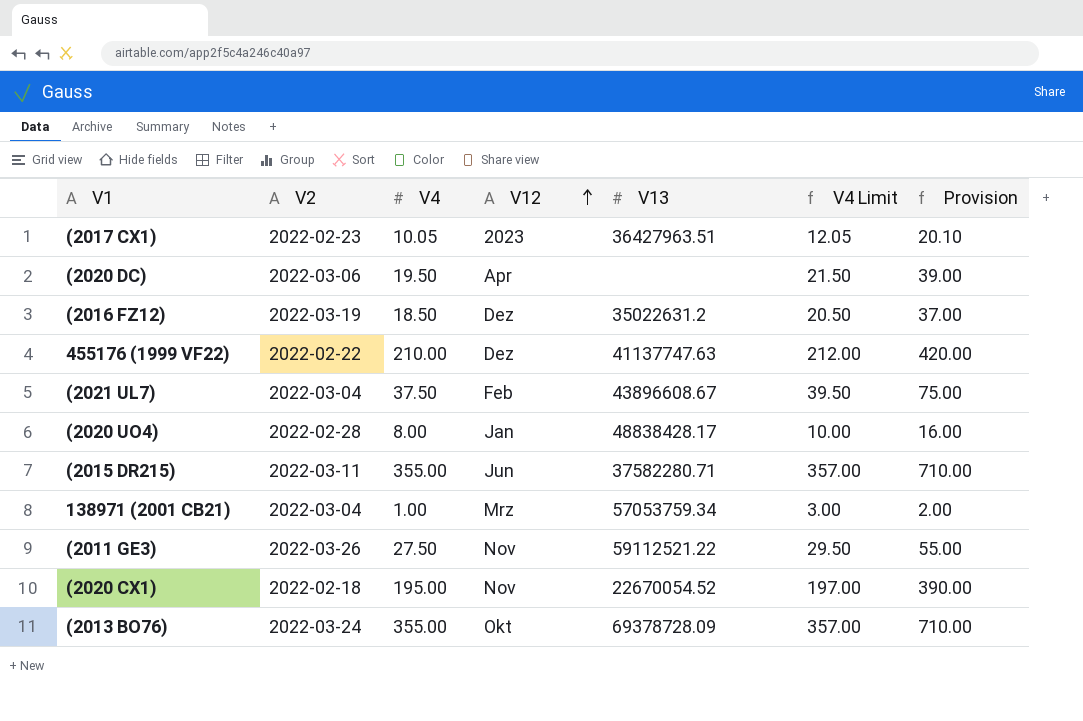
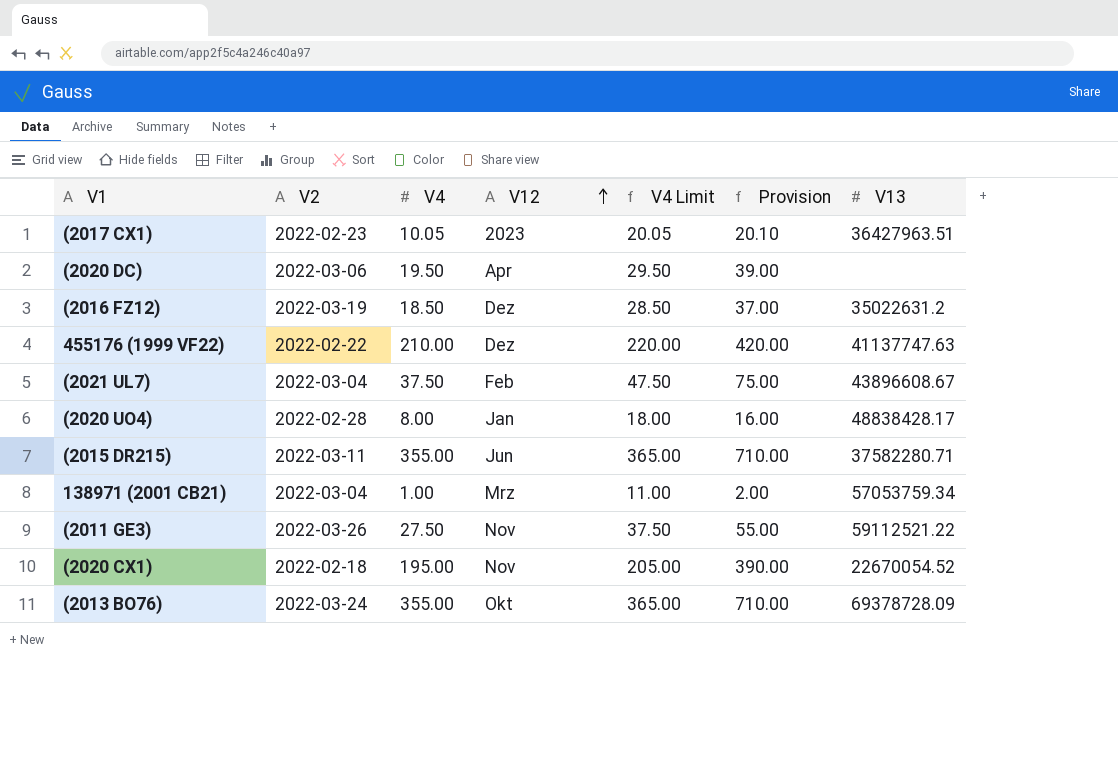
column V4 Limit | formula: [V4] + 2 -> [V4] + 10
column V13 | position: 5 -> 7

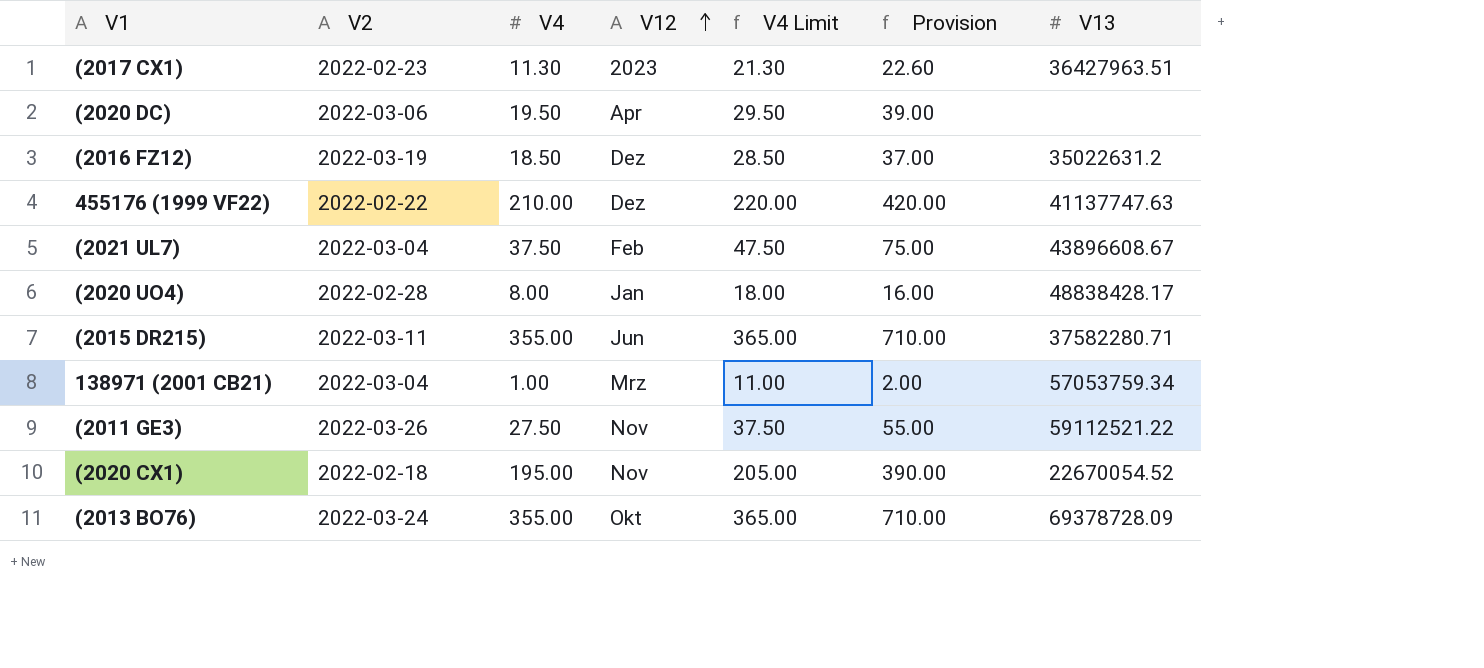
(2017 CX1) | V4: 10.05 -> 11.30
(2017 CX1) | V4 Limit: 20.05 -> 21.30
(2017 CX1) | Provision: 20.10 -> 22.60

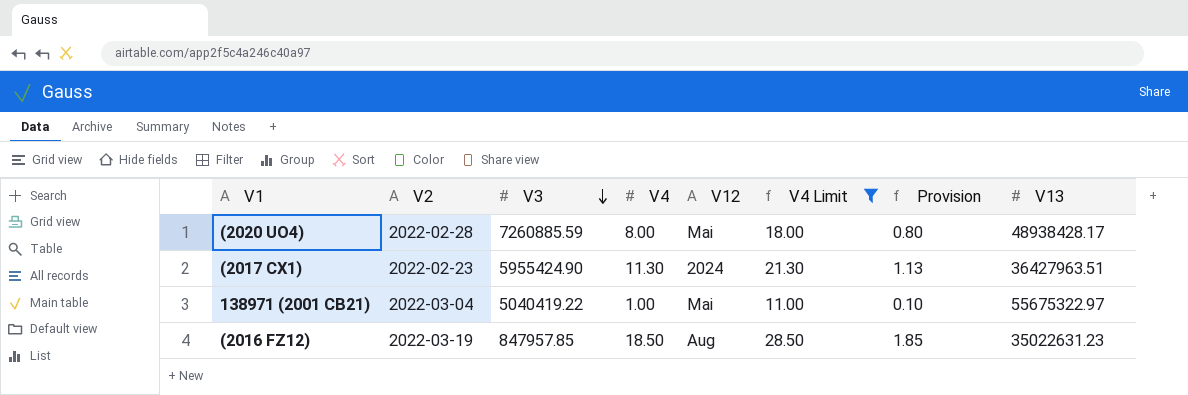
filter: none -> V4 Limit <= 28.50
row order: V12 ascending -> V3 descending
column V3 | position: none -> 3
column Provision | formula: [V4] * 2 -> [V4] * 0.1
(2020 UO4) | V12: Jan -> Mai
(2020 UO4) | V13: 48838428.17 -> 48938428.17
(2017 CX1) | V12: 2023 -> 2024
138971 (2001 CB21) | V12: Mrz -> Mai
138971 (2001 CB21) | V13: 57053759.34 -> 55675322.97
(2016 FZ12) | V12: Dez -> Aug
(2016 FZ12) | V13: 35022631.2 -> 35022631.23

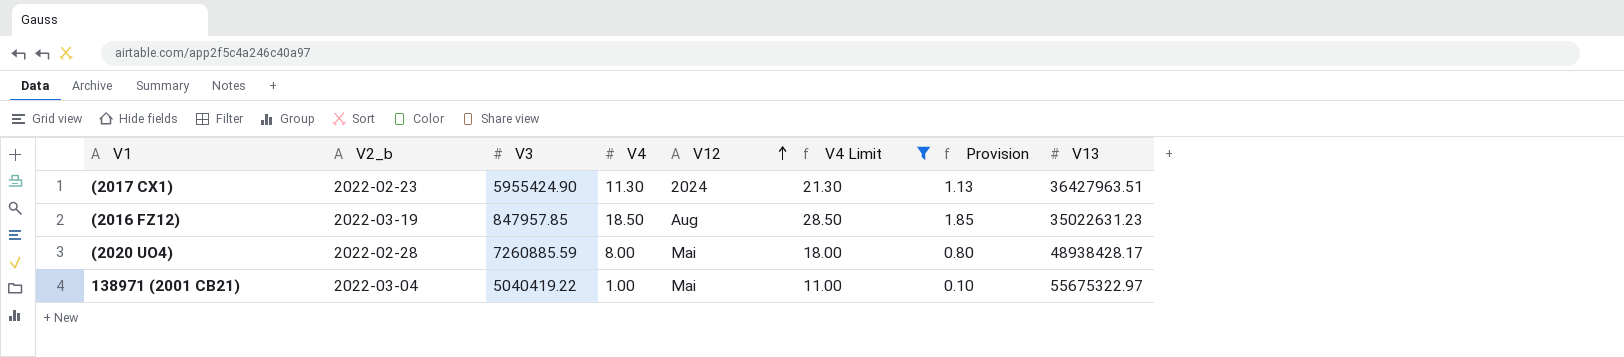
row order: V3 descending -> V12 ascending
column name: V2 -> V2_b

